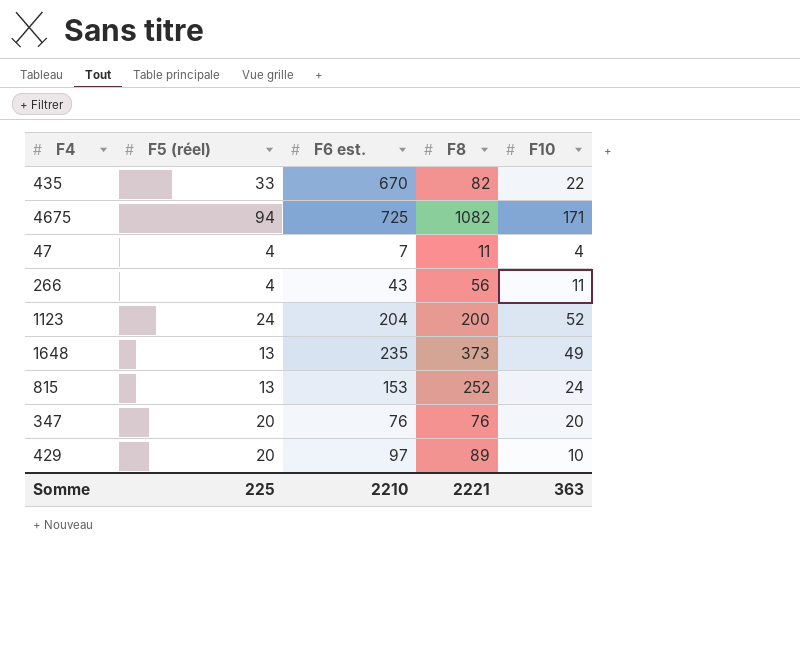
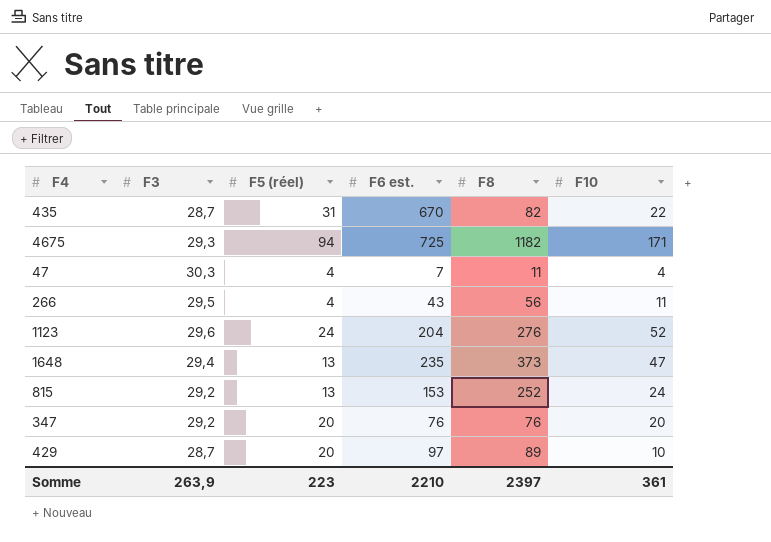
column F3 | position: none -> 2
435 | F5 (réel): 33 -> 31
4675 | F8: 1082 -> 1182
1123 | F8: 200 -> 276
1648 | F10: 49 -> 47
Somme | F5 (réel): 225 -> 223
Somme | F8: 2221 -> 2397
Somme | F10: 363 -> 361

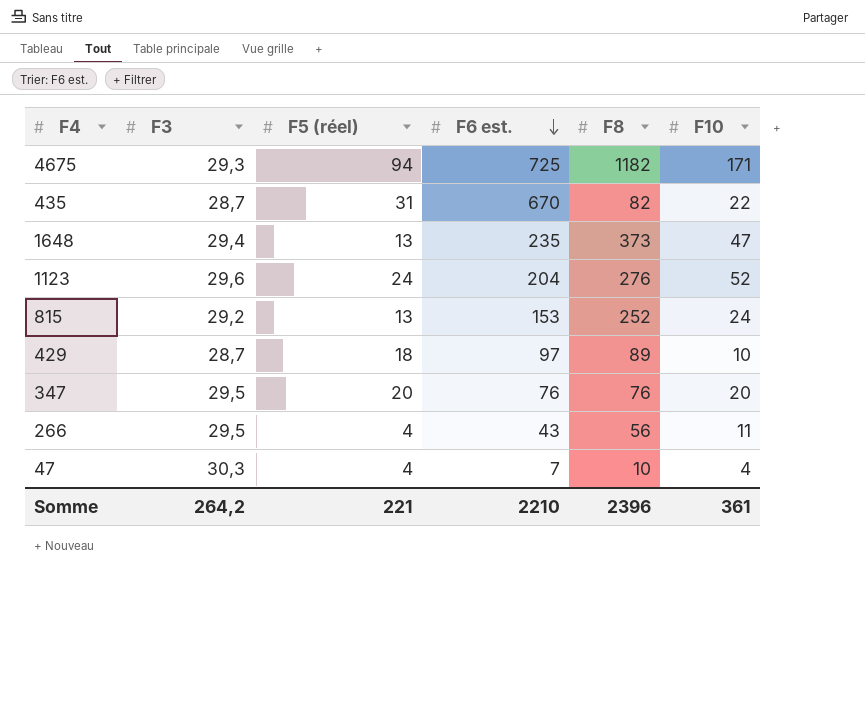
row order: none -> F6 est. descending
429 | F5 (réel): 20 -> 18
347 | F3: 29,2 -> 29,5
47 | F8: 11 -> 10
Somme | F3: 263,9 -> 264,2
Somme | F5 (réel): 223 -> 221
Somme | F8: 2397 -> 2396

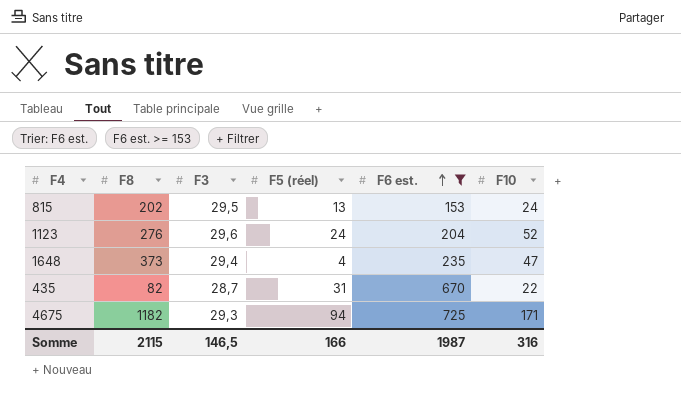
filter: none -> F6 est. >= 153
row order: F6 est. descending -> F6 est. ascending
column F8 | position: 5 -> 2
815 | F8: 252 -> 202
815 | F3: 29,2 -> 29,5
1648 | F5 (réel): 13 -> 4
Somme | F8: 2396 -> 2115
Somme | F3: 264,2 -> 146,5
Somme | F5 (réel): 221 -> 166
Somme | F6 est.: 2210 -> 1987
Somme | F10: 361 -> 316

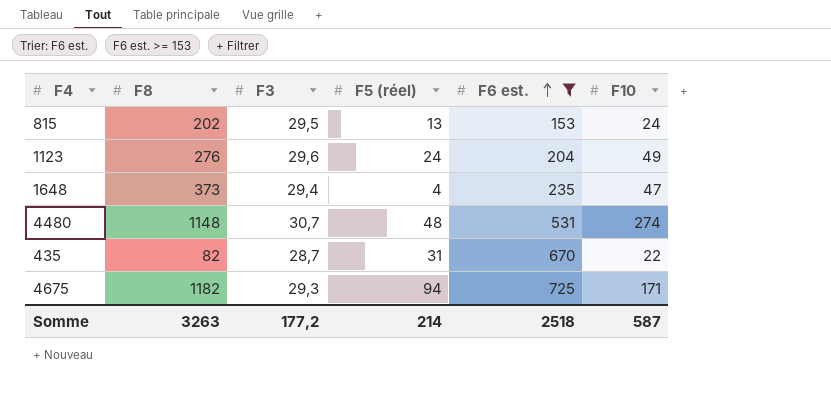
1123 | F10: 52 -> 49
row 4480: none -> 1148 | 30,7 | 48 | 531 | 274
Somme | F8: 2115 -> 3263
Somme | F3: 146,5 -> 177,2
Somme | F5 (réel): 166 -> 214
Somme | F6 est.: 1987 -> 2518
Somme | F10: 316 -> 587

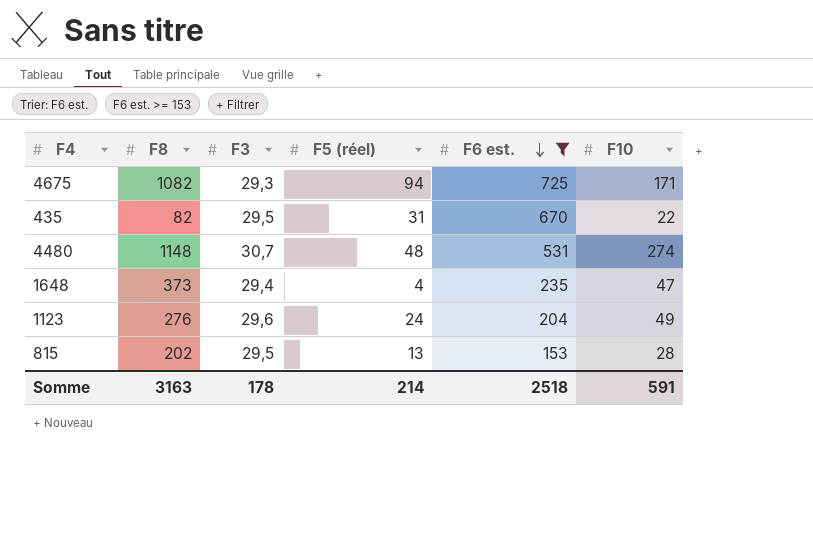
row order: F6 est. ascending -> F6 est. descending
4675 | F8: 1182 -> 1082
435 | F3: 28,7 -> 29,5
815 | F10: 24 -> 28
Somme | F8: 3263 -> 3163
Somme | F3: 177,2 -> 178
Somme | F10: 587 -> 591

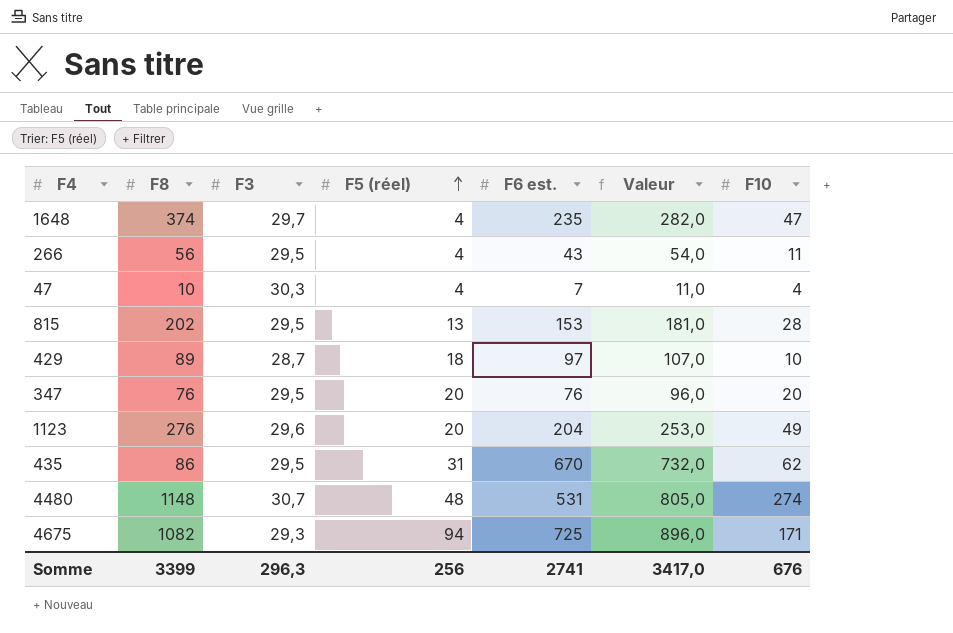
filter: F6 est. >= 153 -> none
row order: F6 est. descending -> F5 (réel) ascending
column Valeur | formula: none -> [F6 est.] + [F10]
1648 | F8: 373 -> 374
1648 | F3: 29,4 -> 29,7
1123 | F5 (réel): 24 -> 20
435 | F8: 82 -> 86
435 | F10: 22 -> 62
Somme | F8: 3163 -> 3399
Somme | F3: 178 -> 296,3
Somme | F5 (réel): 214 -> 256
Somme | F6 est.: 2518 -> 2741
Somme | F10: 591 -> 676

